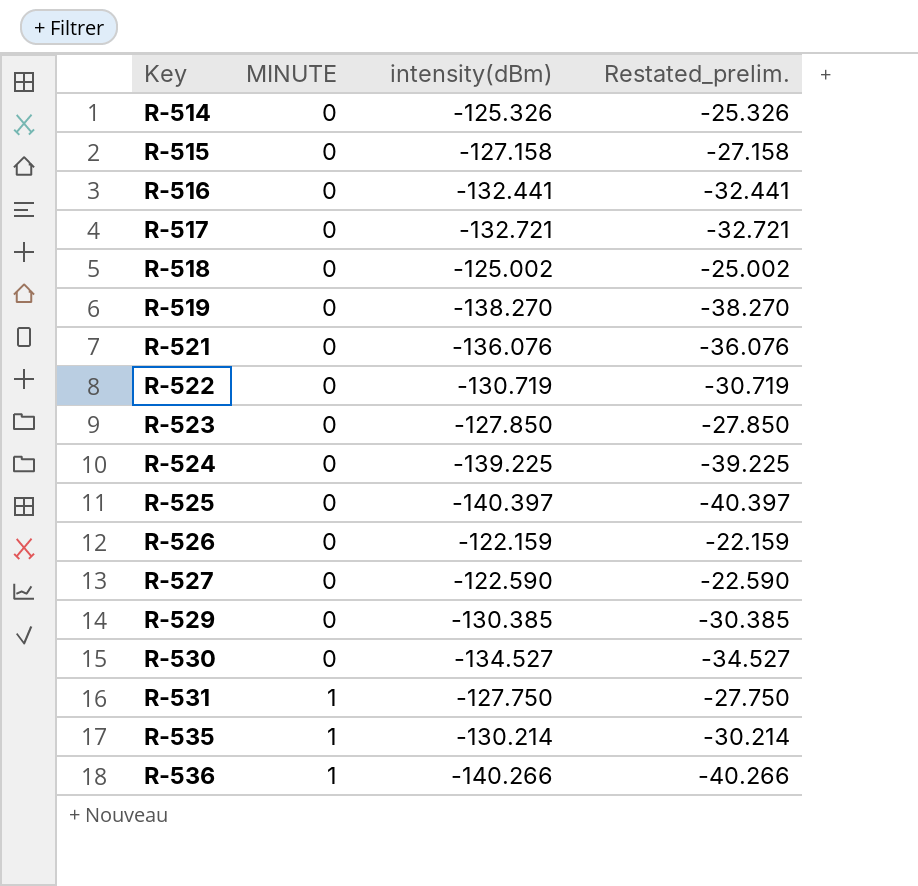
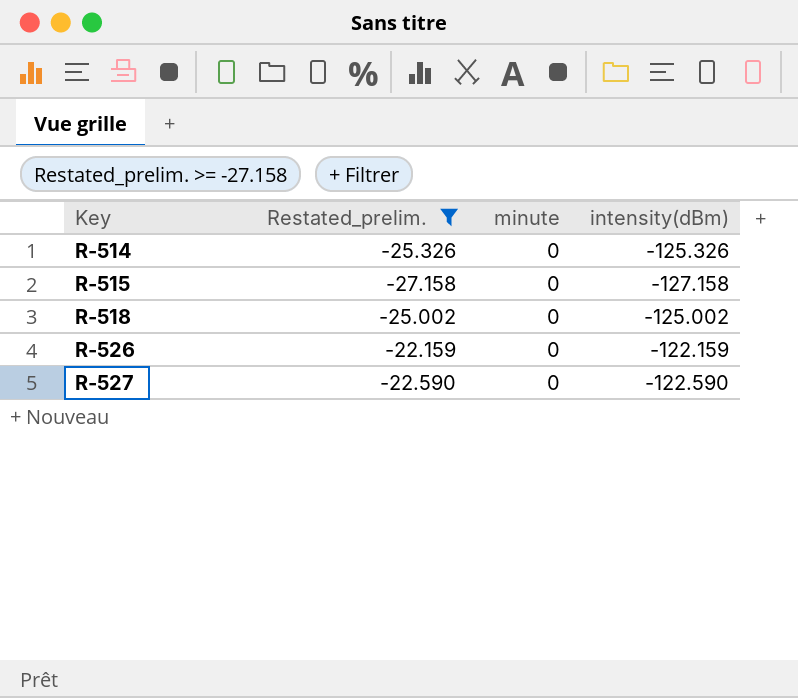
filter: none -> Restated_prelim. >= -27.158
column Restated_prelim. | position: 4 -> 2
column name: MINUTE -> minute

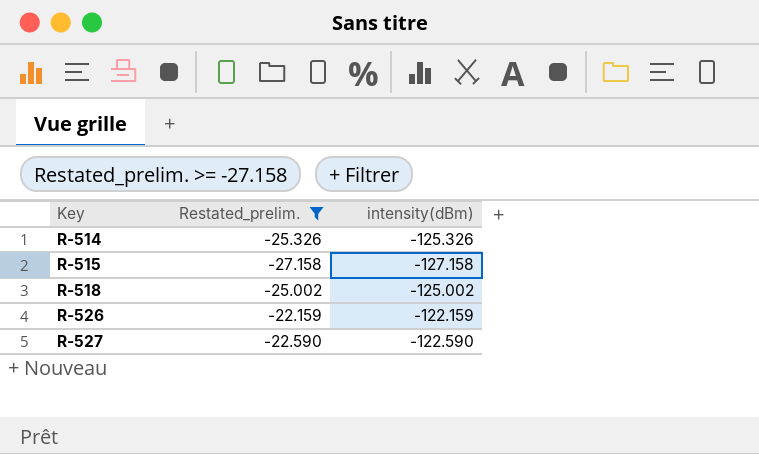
column minute | position: 3 -> none

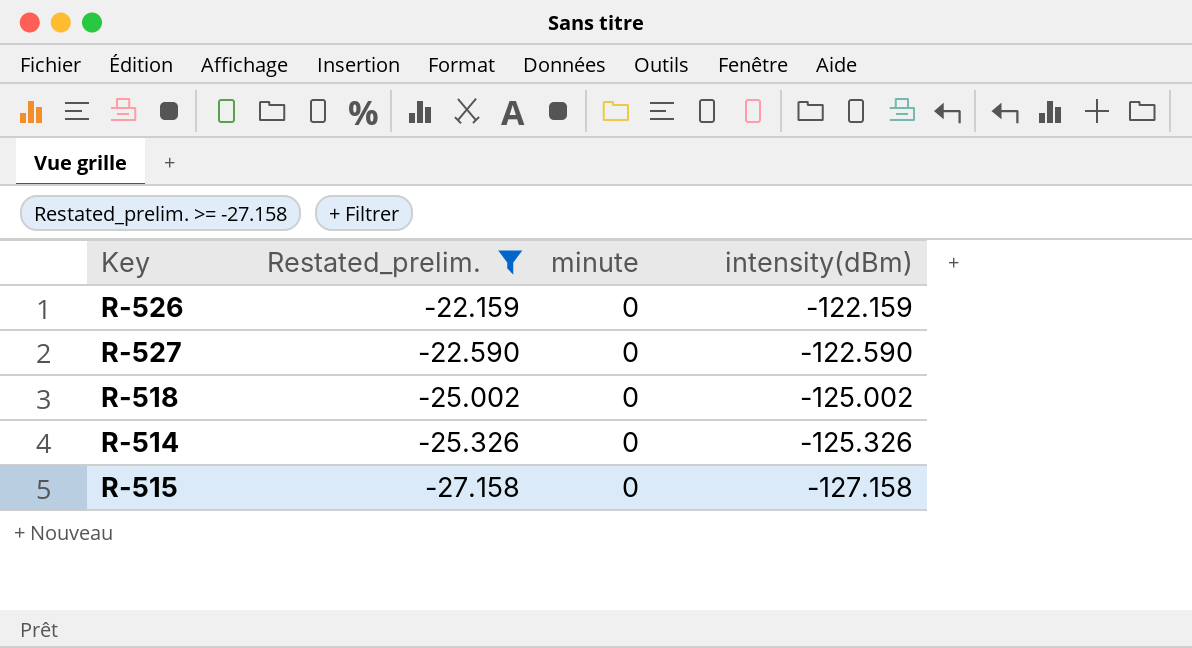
row order: Key ascending -> Restated_prelim. descending
column minute | position: none -> 3

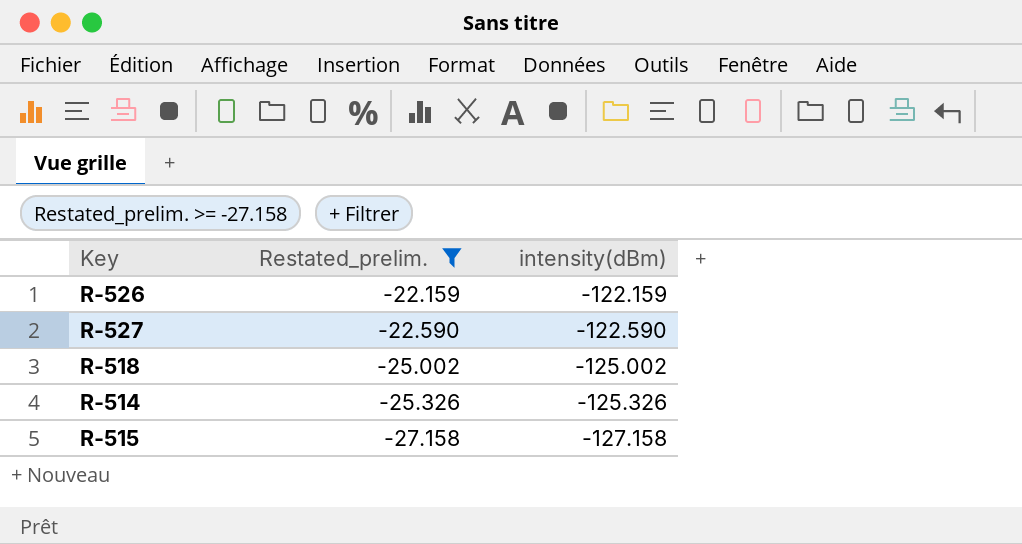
column minute | position: 3 -> none

